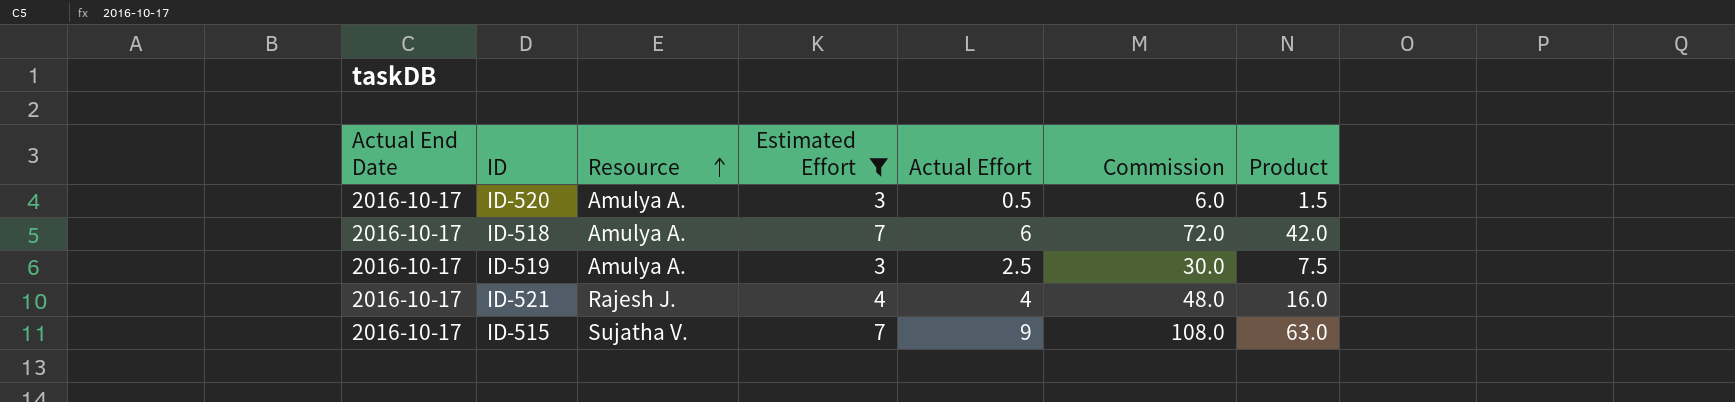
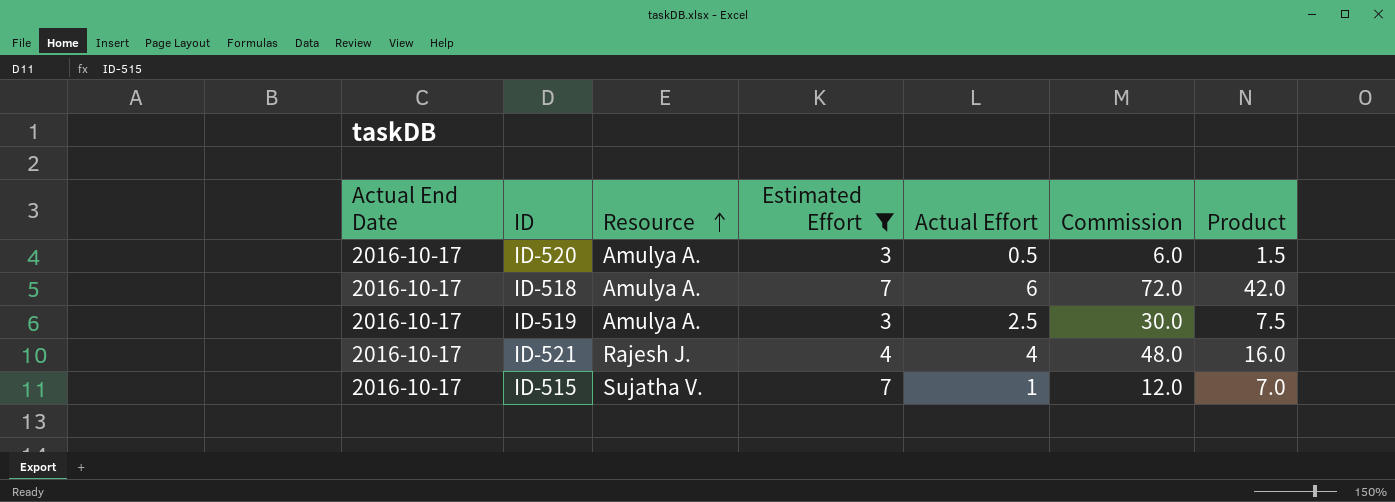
ID-515 | Actual Effort: 9 -> 1
ID-515 | Commission: 108.0 -> 12.0
ID-515 | Product: 63.0 -> 7.0

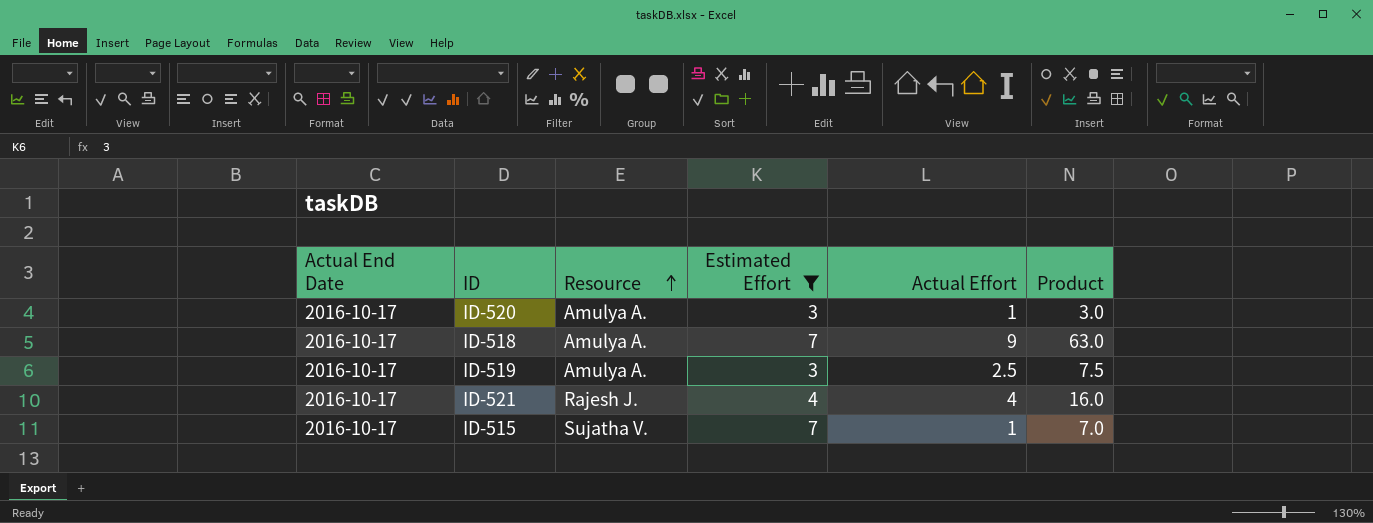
column Commission | formula: [Actual Effort] * 12 -> none
ID-520 | Actual Effort: 0.5 -> 1
ID-520 | Product: 1.5 -> 3.0
ID-518 | Actual Effort: 6 -> 9
ID-518 | Product: 42.0 -> 63.0

